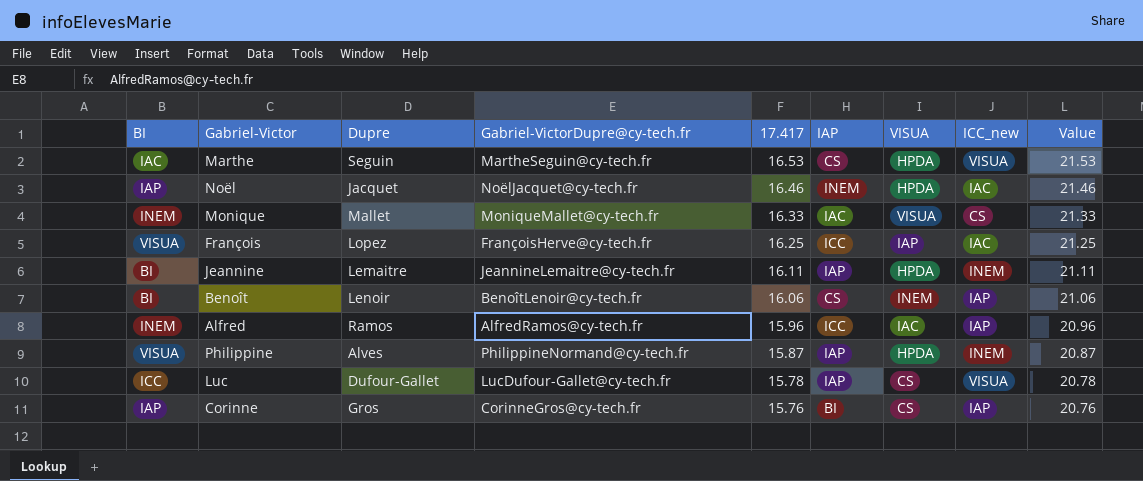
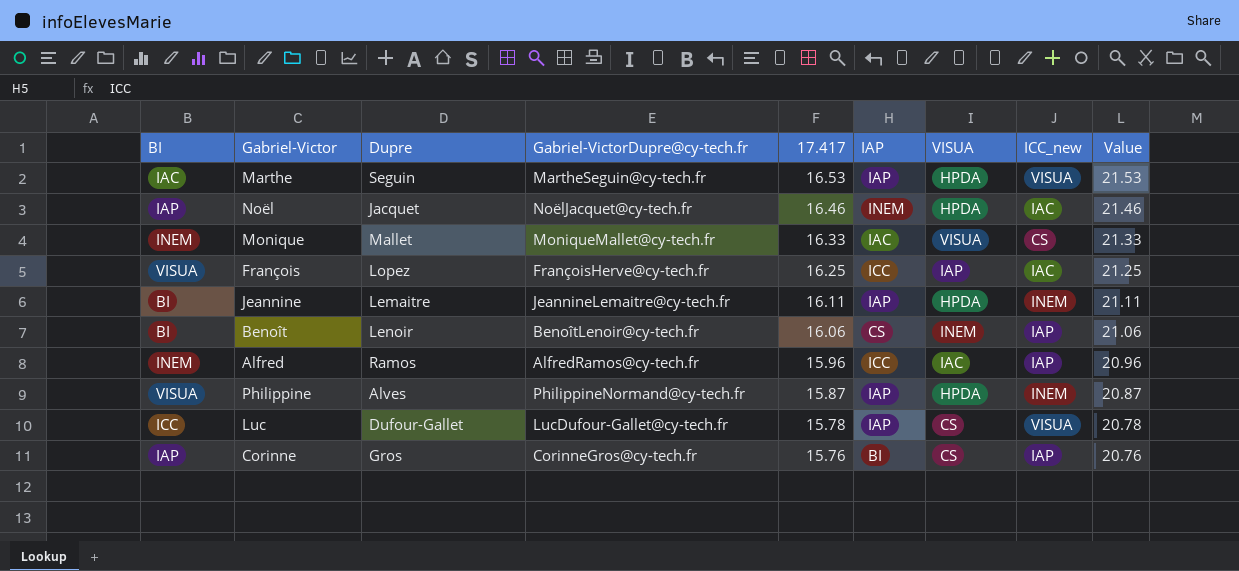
Marthe | IAP: CS -> IAP

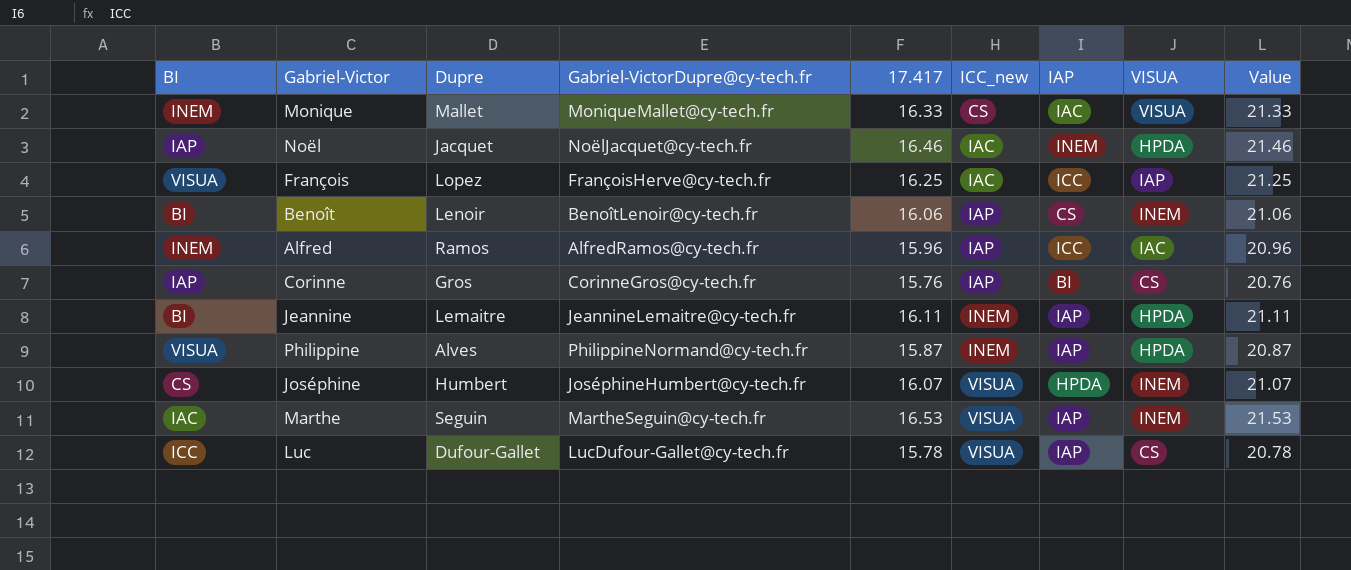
row order: 17.417 descending -> ICC_new ascending
column ICC_new | position: 8 -> 6
row Joséphine: none -> CS | Humbert | JoséphineHumbert@cy-tech.fr | 16.07 | VISUA | HPDA | INEM | 21.07
Marthe | VISUA: HPDA -> INEM

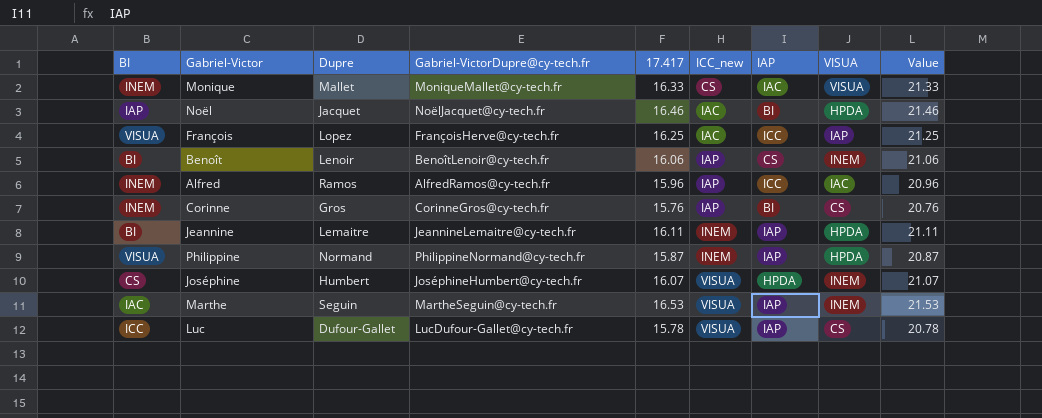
Noël | IAP: INEM -> BI
Corinne | BI: IAP -> INEM
Philippine | Dupre: Alves -> Normand

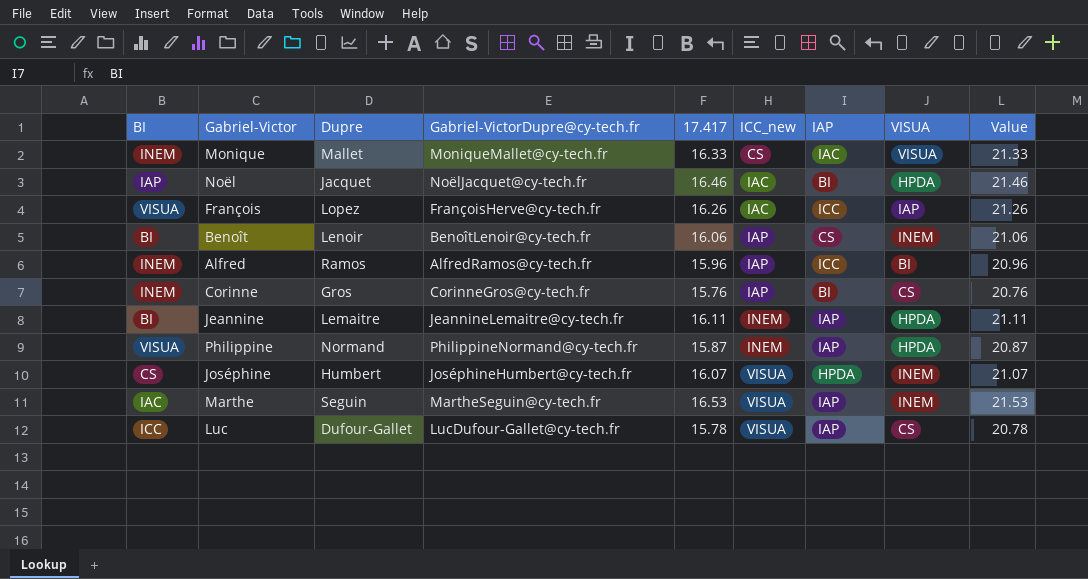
François | 17.417: 16.25 -> 16.26
François | Value: 21.25 -> 21.26
Alfred | VISUA: IAC -> BI

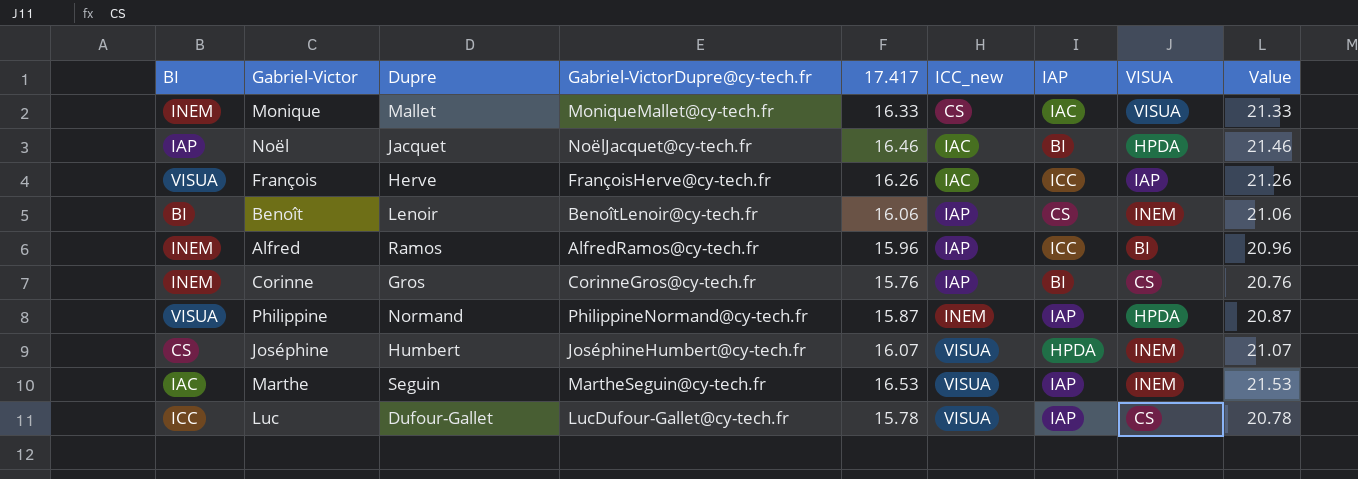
row Jeannine: BI | Lemaitre | JeannineLemaitre@cy-tech.fr | 16.11 | INEM | IAP | HPDA | 21.11 -> none
François | Dupre: Lopez -> Herve

